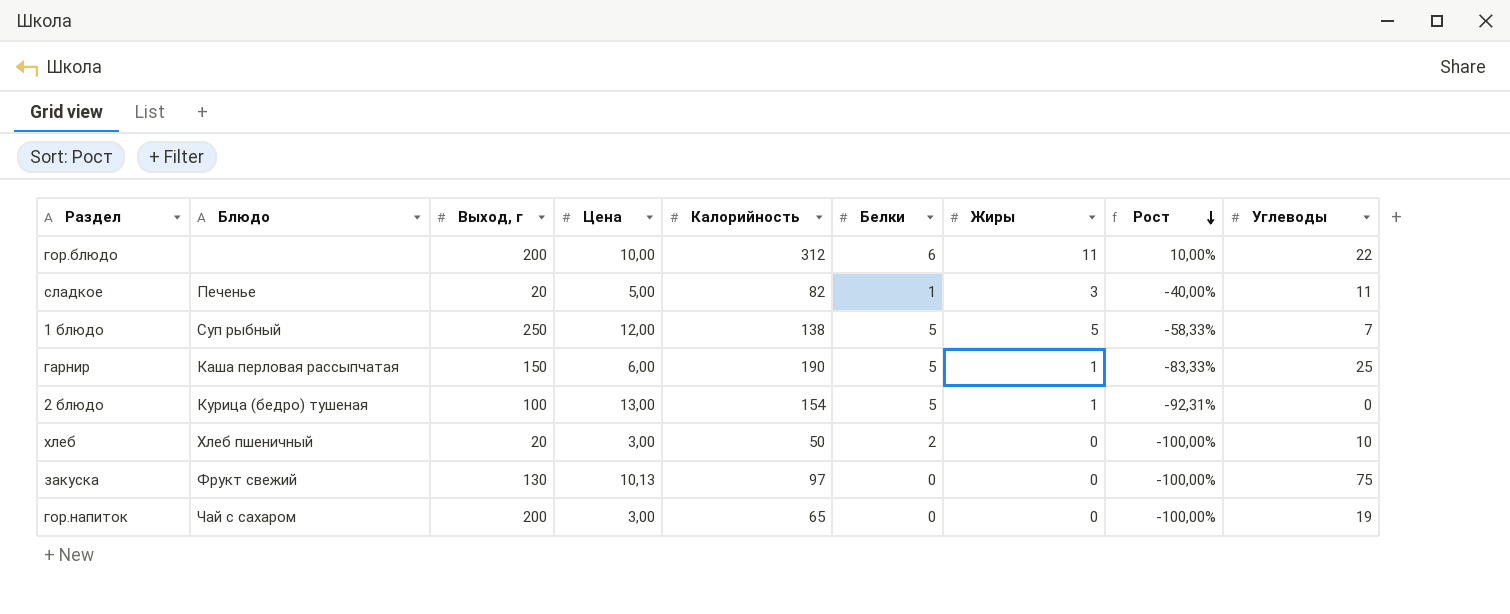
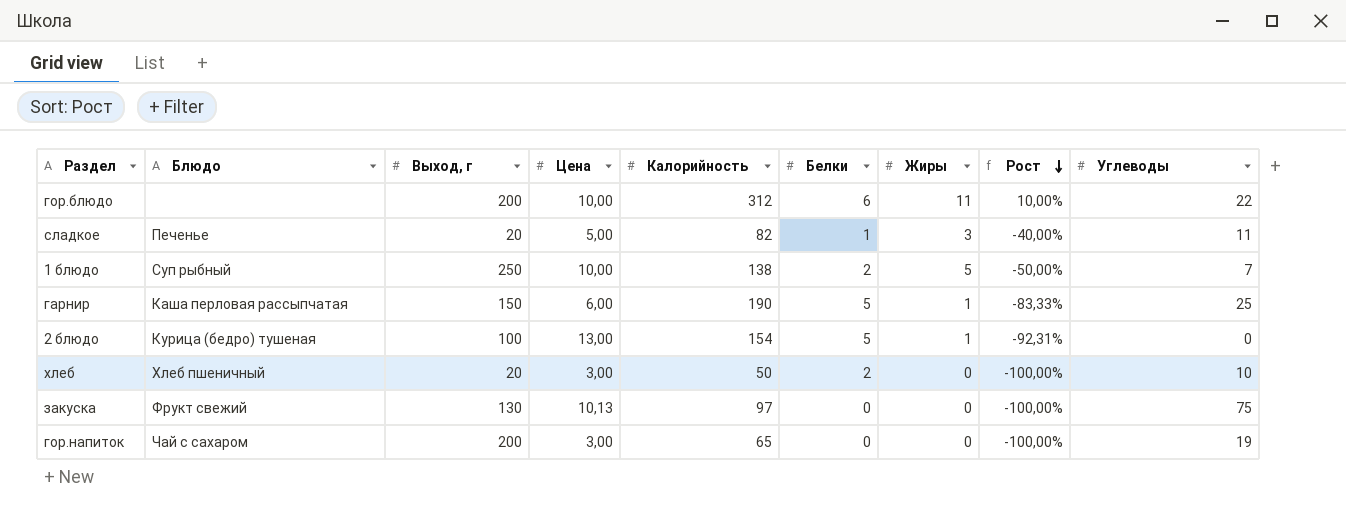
1 блюдо | Цена: 12,00 -> 10,00
1 блюдо | Белки: 5 -> 2
1 блюдо | Рост: -58,33% -> -50,00%

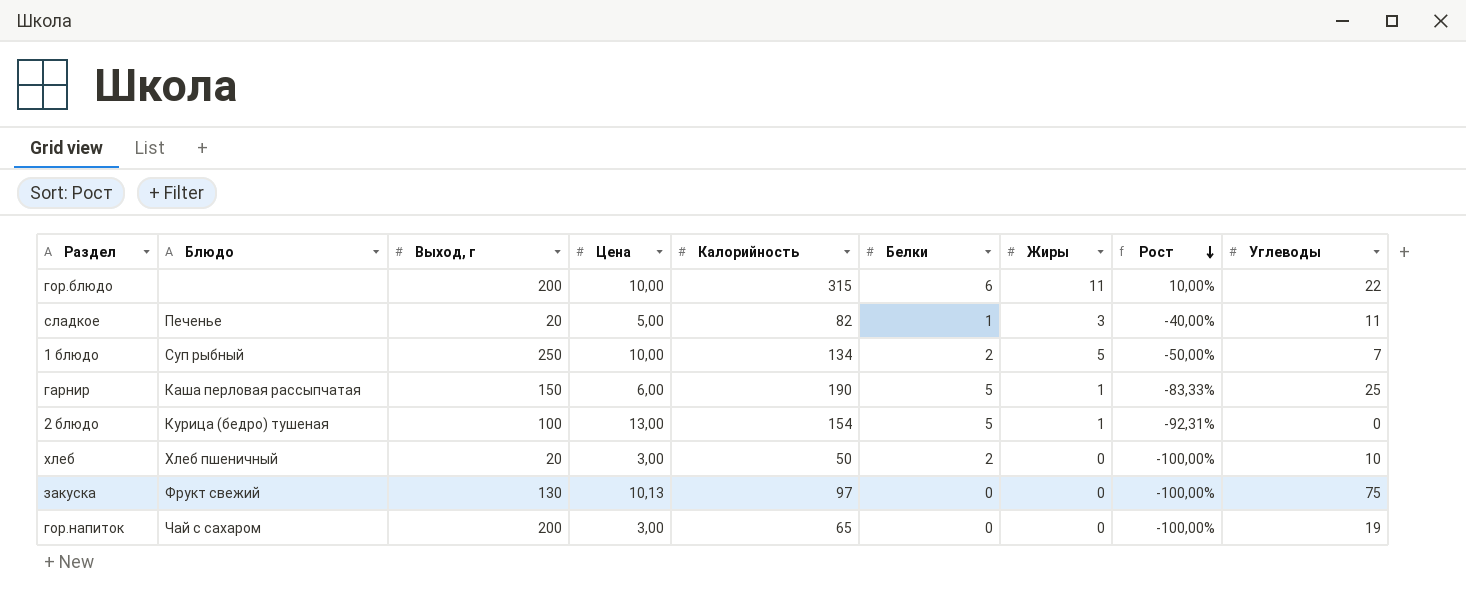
гор.блюдо | Калорийность: 312 -> 315
1 блюдо | Калорийность: 138 -> 134

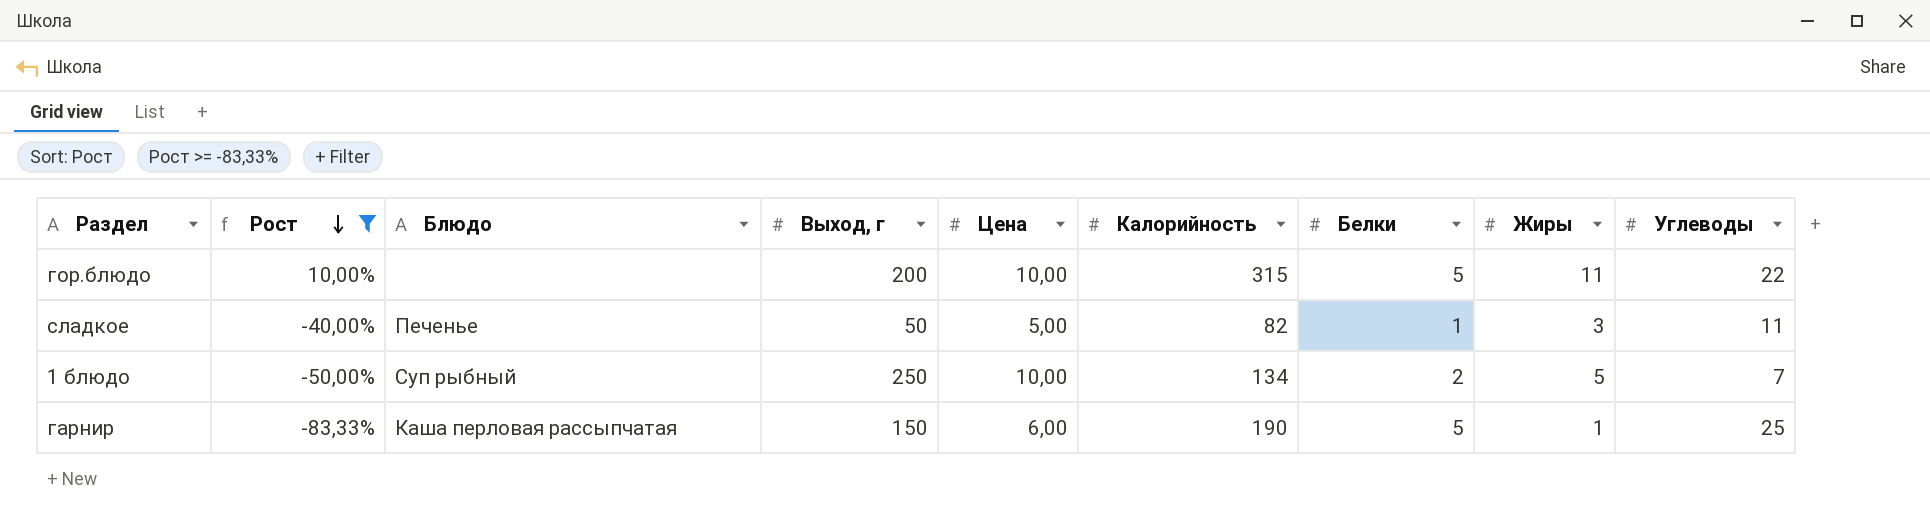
filter: none -> Рост >= -83,33%
column Рост | position: 8 -> 2
гор.блюдо | Белки: 6 -> 5
сладкое | Выход, г: 20 -> 50

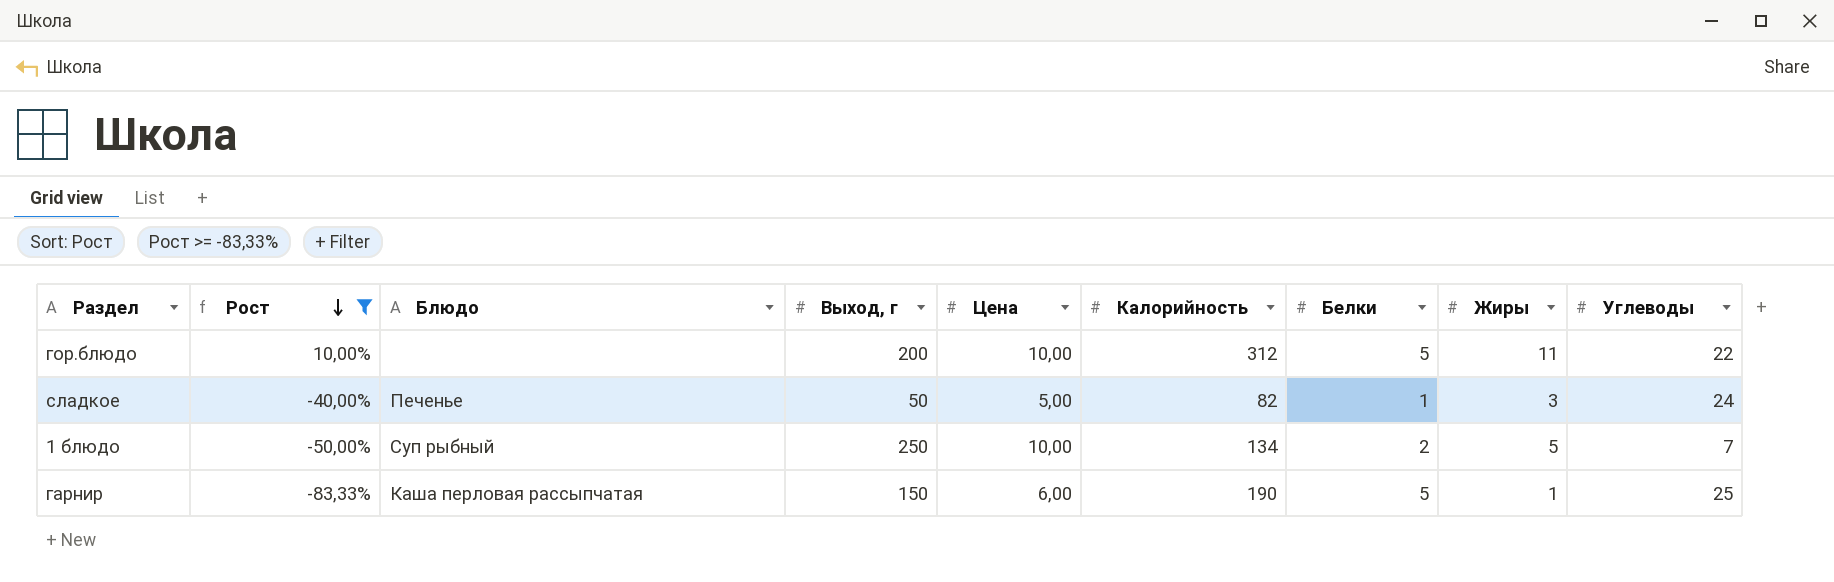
гор.блюдо | Калорийность: 315 -> 312
сладкое | Углеводы: 11 -> 24

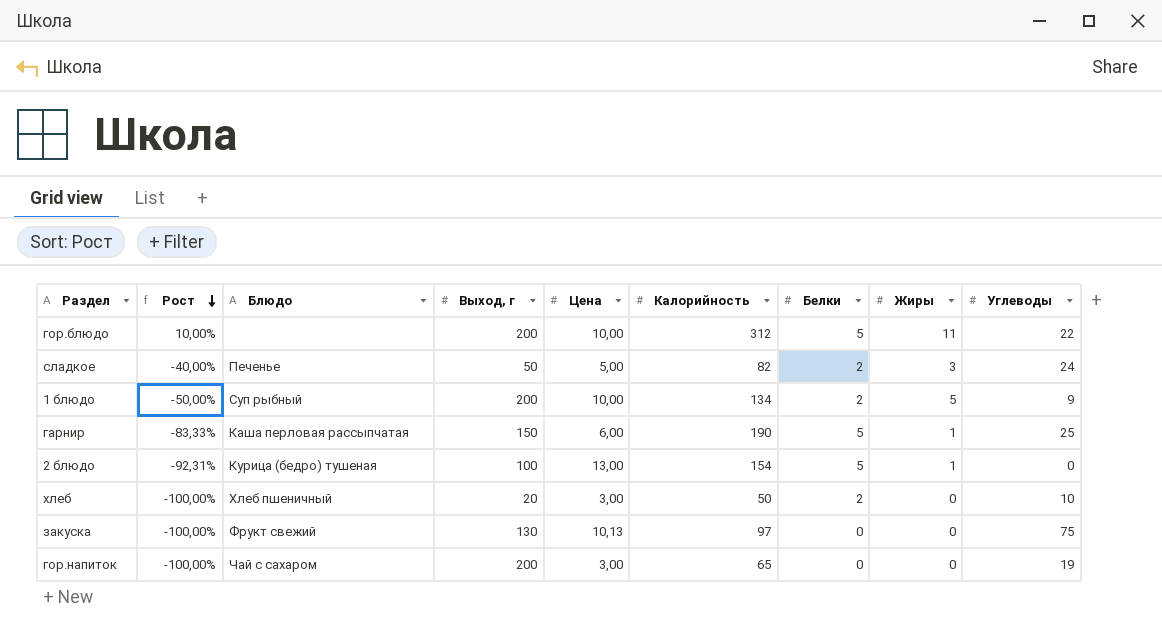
filter: Рост >= -83,33% -> none
сладкое | Белки: 1 -> 2
1 блюдо | Выход, г: 250 -> 200
1 блюдо | Углеводы: 7 -> 9

